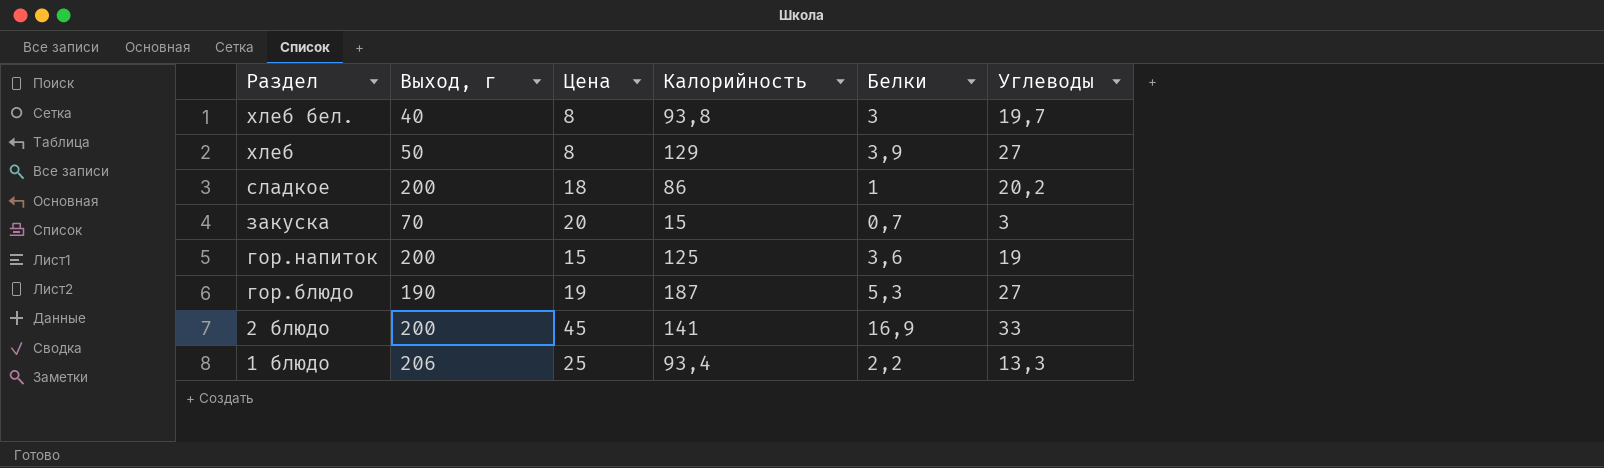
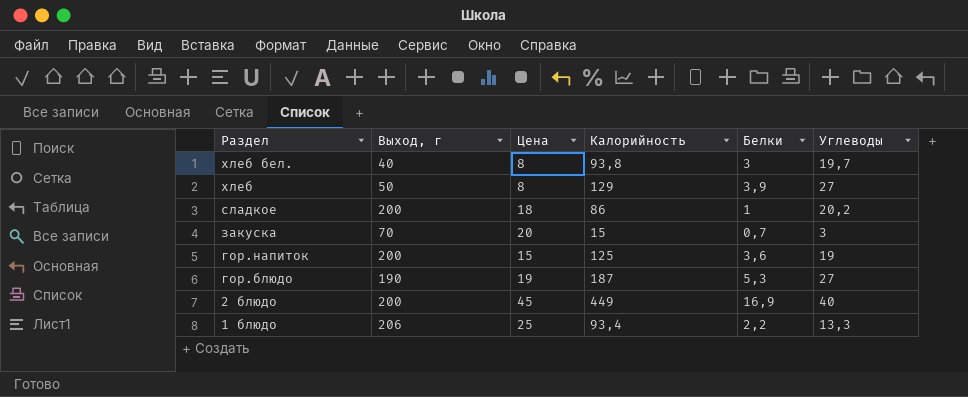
2 блюдо | Калорийность: 141 -> 449
2 блюдо | Углеводы: 33 -> 40

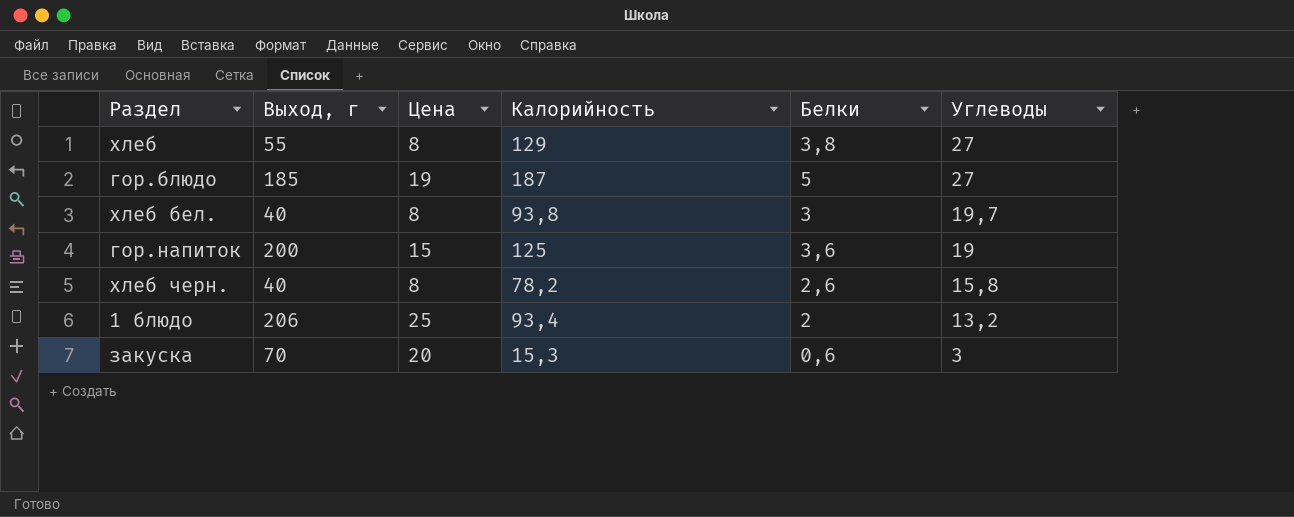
row order: Раздел descending -> Углеводы descending
row сладкое: 200 | 18 | 86 | 1 | 20,2 -> none
row 2 блюдо: 200 | 45 | 449 | 16,9 | 40 -> none
хлеб | Выход, г: 50 -> 55
хлеб | Белки: 3,9 -> 3,8
гор.блюдо | Выход, г: 190 -> 185
гор.блюдо | Белки: 5,3 -> 5
row хлеб черн.: none -> 40 | 8 | 78,2 | 2,6 | 15,8
1 блюдо | Белки: 2,2 -> 2
1 блюдо | Углеводы: 13,3 -> 13,2
закуска | Калорийность: 15 -> 15,3
закуска | Белки: 0,7 -> 0,6

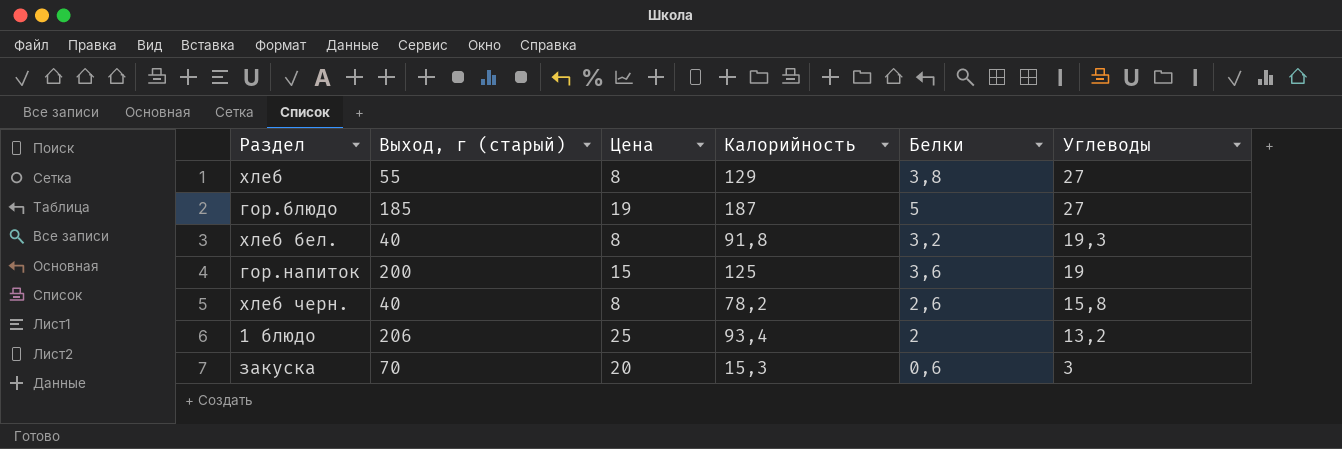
column name: Выход, г -> Выход, г (старый)
хлеб бел. | Калорийность: 93,8 -> 91,8
хлеб бел. | Белки: 3 -> 3,2
хлеб бел. | Углеводы: 19,7 -> 19,3

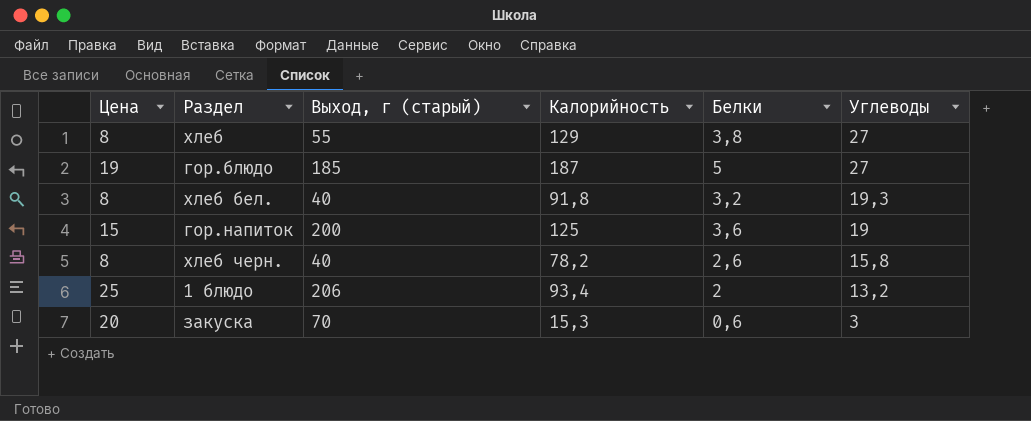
column Цена | position: 3 -> 1

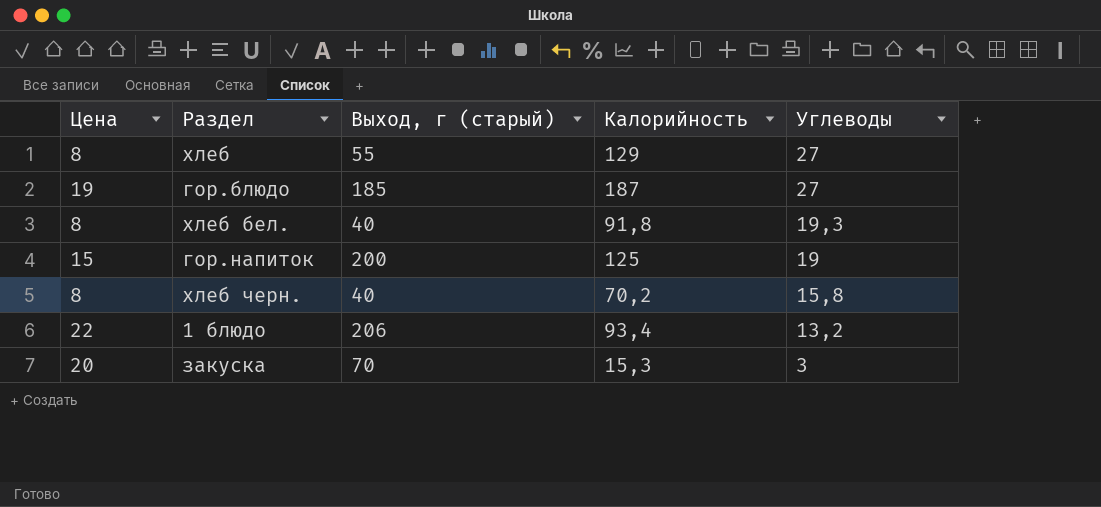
column Белки | position: 5 -> none
хлеб черн. | Калорийность: 78,2 -> 70,2
1 блюдо | Цена: 25 -> 22

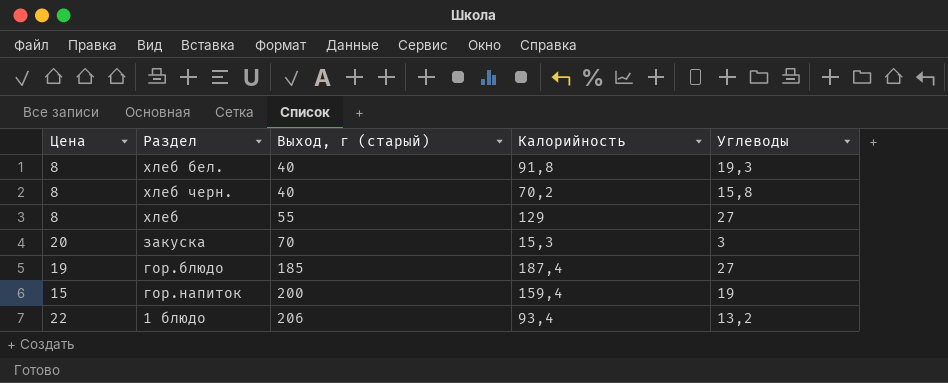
row order: Углеводы descending -> Выход, г (старый) ascending
гор.блюдо | Калорийность: 187 -> 187,4
гор.напиток | Калорийность: 125 -> 159,4

